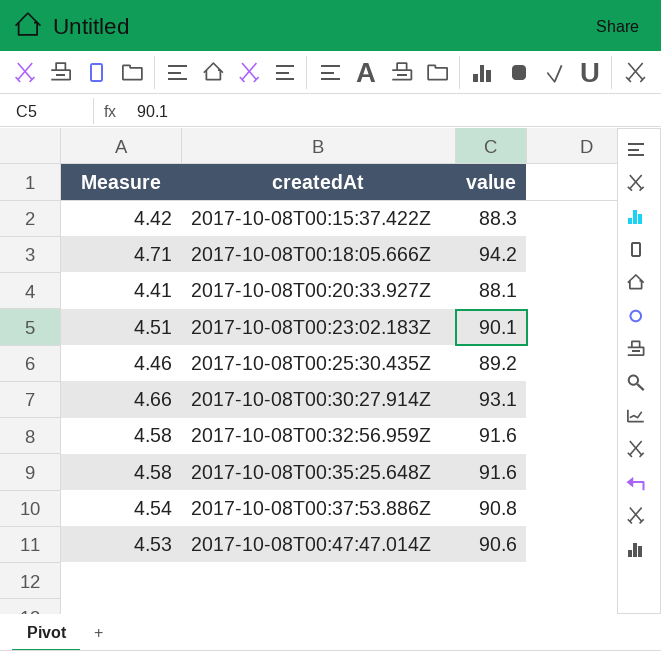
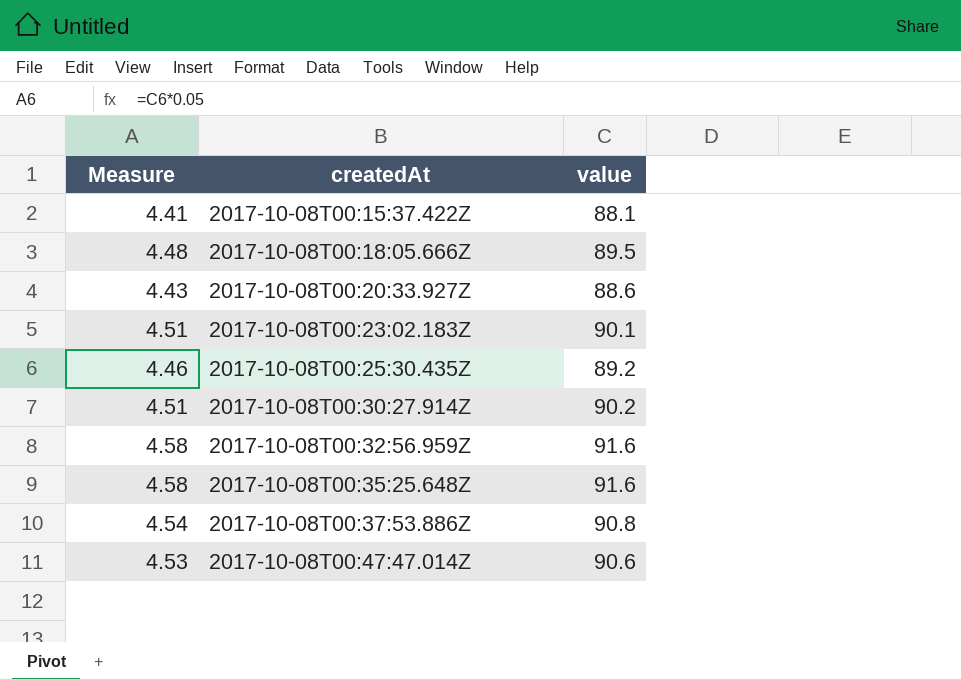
2017-10-08T00:15:37.422Z | Measure: 4.42 -> 4.41
2017-10-08T00:15:37.422Z | value: 88.3 -> 88.1
2017-10-08T00:18:05.666Z | Measure: 4.71 -> 4.48
2017-10-08T00:18:05.666Z | value: 94.2 -> 89.5
2017-10-08T00:20:33.927Z | Measure: 4.41 -> 4.43
2017-10-08T00:20:33.927Z | value: 88.1 -> 88.6
2017-10-08T00:30:27.914Z | Measure: 4.66 -> 4.51
2017-10-08T00:30:27.914Z | value: 93.1 -> 90.2

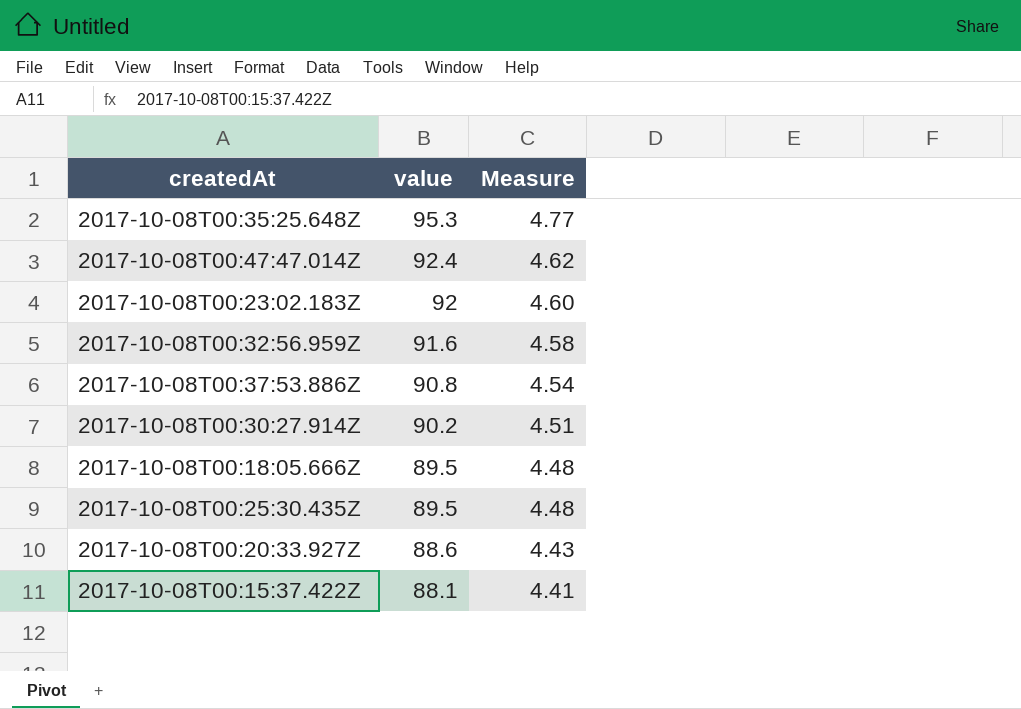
row order: createdAt ascending -> value descending
column Measure | position: 1 -> 3
2017-10-08T00:35:25.648Z | value: 91.6 -> 95.3
2017-10-08T00:35:25.648Z | Measure: 4.58 -> 4.77
2017-10-08T00:47:47.014Z | value: 90.6 -> 92.4
2017-10-08T00:47:47.014Z | Measure: 4.53 -> 4.62
2017-10-08T00:23:02.183Z | value: 90.1 -> 92
2017-10-08T00:23:02.183Z | Measure: 4.51 -> 4.60
2017-10-08T00:25:30.435Z | value: 89.2 -> 89.5
2017-10-08T00:25:30.435Z | Measure: 4.46 -> 4.48

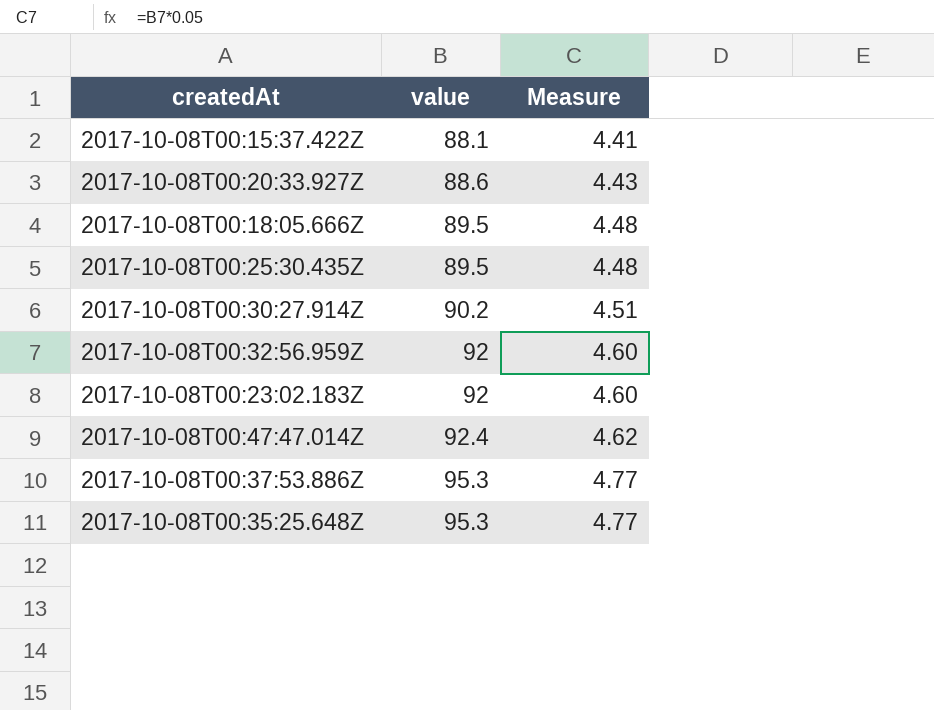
row order: value descending -> value ascending
2017-10-08T00:32:56.959Z | value: 91.6 -> 92
2017-10-08T00:32:56.959Z | Measure: 4.58 -> 4.60
2017-10-08T00:37:53.886Z | value: 90.8 -> 95.3
2017-10-08T00:37:53.886Z | Measure: 4.54 -> 4.77

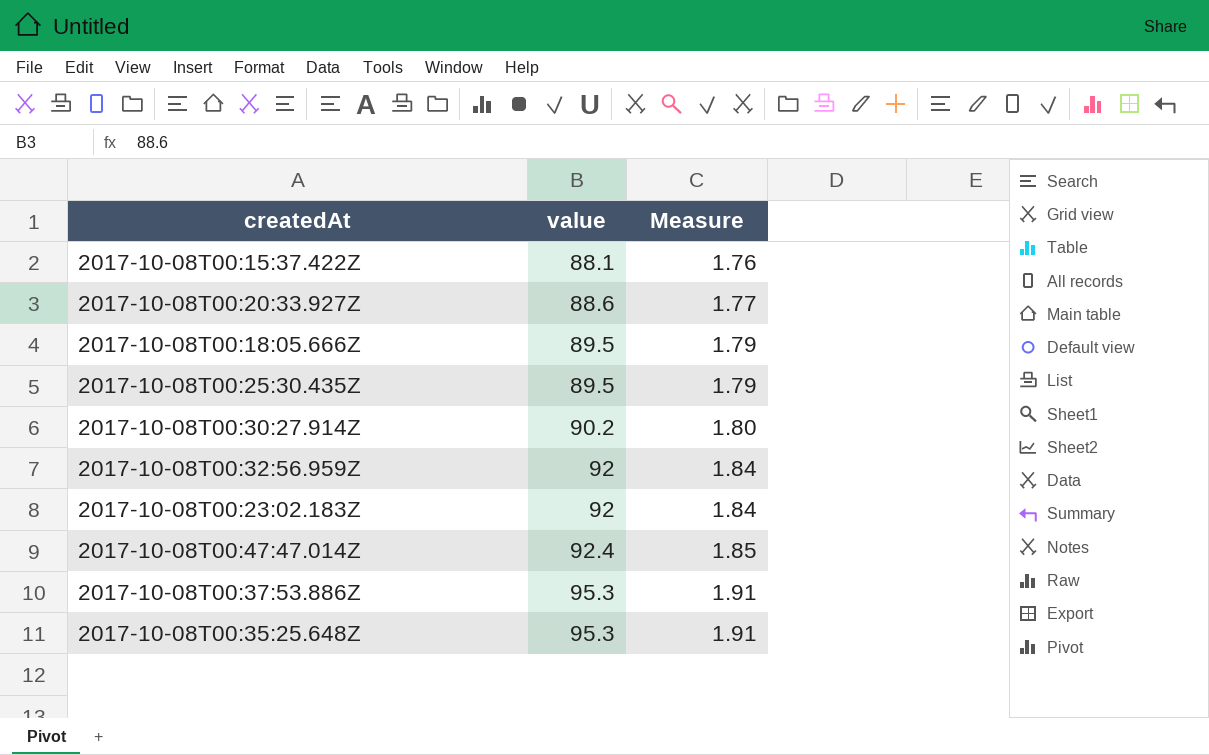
column Measure | formula: [value] * 0.05 -> [value] * 0.02

